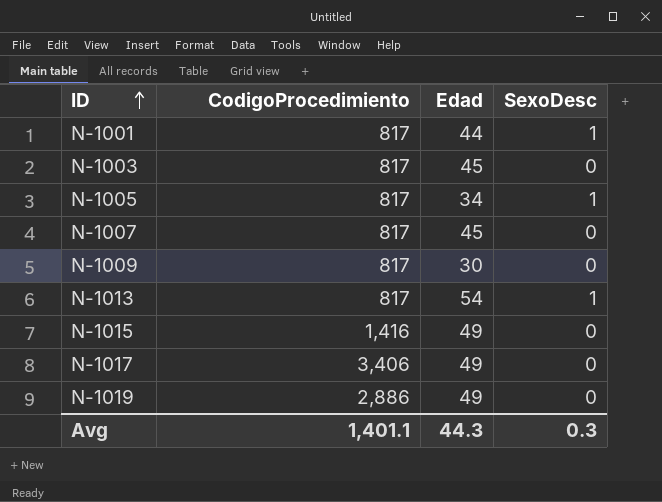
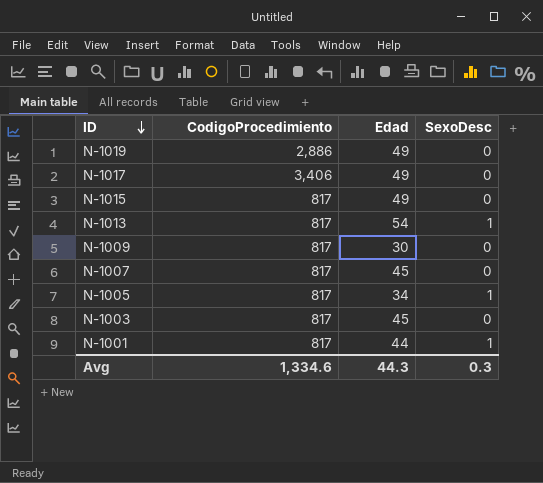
row order: ID ascending -> ID descending
N-1015 | CodigoProcedimiento: 1,416 -> 817
Avg | CodigoProcedimiento: 1,401.1 -> 1,334.6

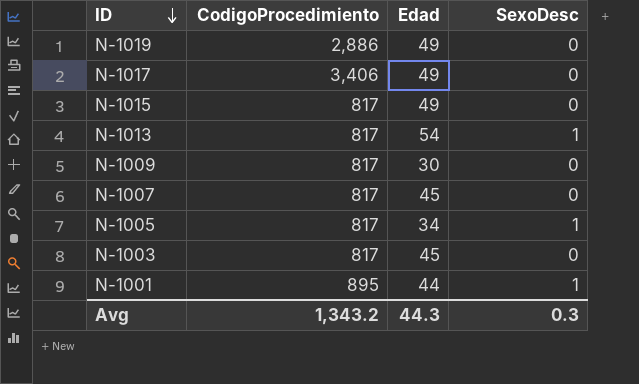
N-1001 | CodigoProcedimiento: 817 -> 895
Avg | CodigoProcedimiento: 1,334.6 -> 1,343.2

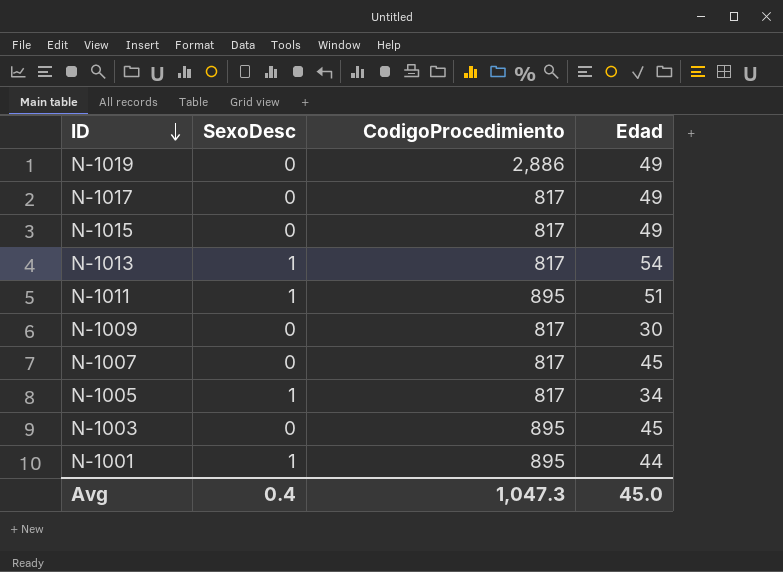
column SexoDesc | position: 4 -> 2
N-1017 | CodigoProcedimiento: 3,406 -> 817
row N-1011: none -> 1 | 895 | 51
N-1003 | CodigoProcedimiento: 817 -> 895
Avg | SexoDesc: 0.3 -> 0.4
Avg | CodigoProcedimiento: 1,343.2 -> 1,047.3
Avg | Edad: 44.3 -> 45.0

